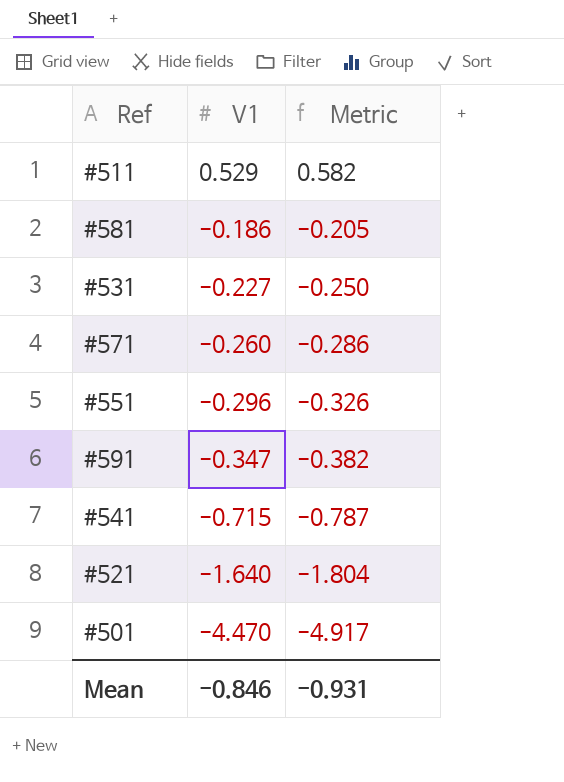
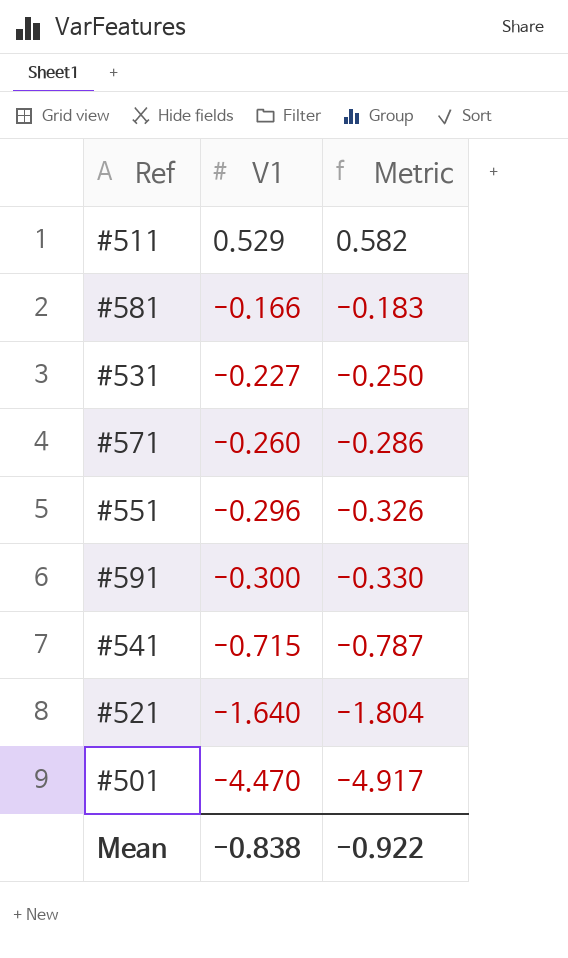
#581 | V1: -0.186 -> -0.166
#581 | Metric: -0.205 -> -0.183
#591 | V1: -0.347 -> -0.300
#591 | Metric: -0.382 -> -0.330
Mean | V1: -0.846 -> -0.838
Mean | Metric: -0.931 -> -0.922

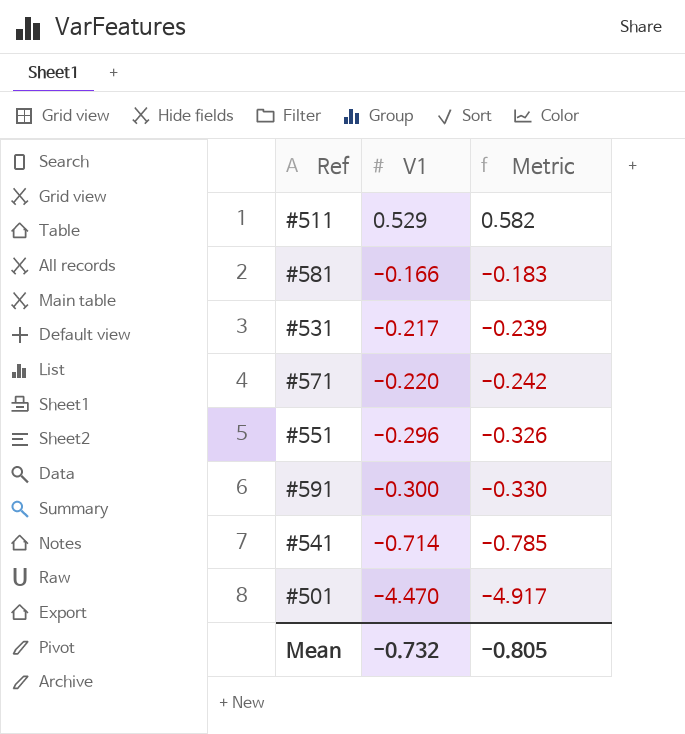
row #521: -1.640 | -1.804 -> none
#531 | V1: -0.227 -> -0.217
#531 | Metric: -0.250 -> -0.239
#571 | V1: -0.260 -> -0.220
#571 | Metric: -0.286 -> -0.242
#541 | V1: -0.715 -> -0.714
#541 | Metric: -0.787 -> -0.785
Mean | V1: -0.838 -> -0.732
Mean | Metric: -0.922 -> -0.805

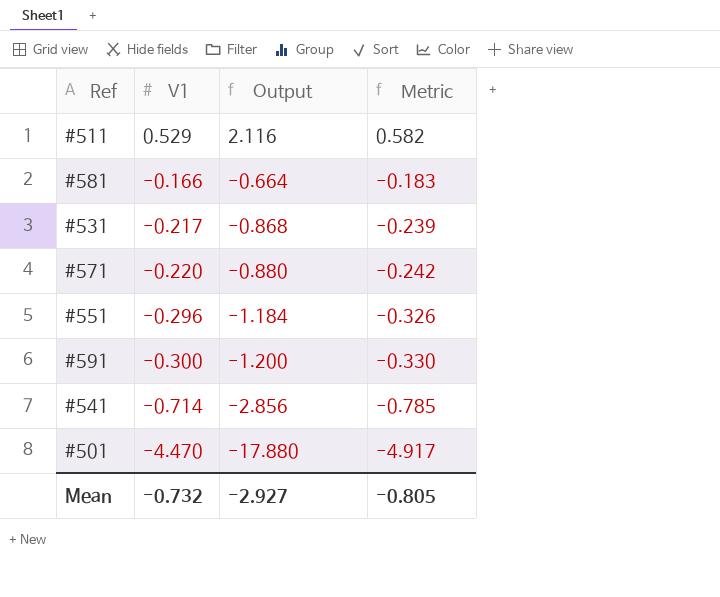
column Output | formula: none -> [V1] * 4

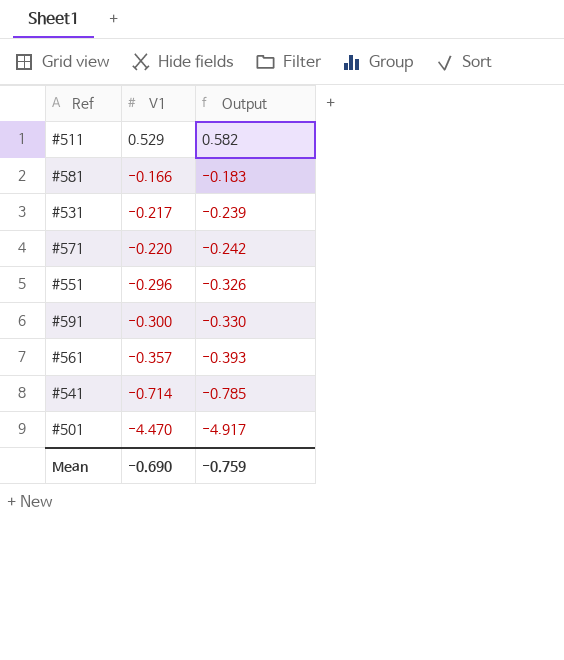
column Metric | formula: [V1] * 1.1 -> none
column Output | formula: [V1] * 4 -> [V1] * 1.1
row #561: none -> -0.357 | -0.393
Mean | V1: -0.732 -> -0.690
Mean | Output: -2.927 -> -0.759

